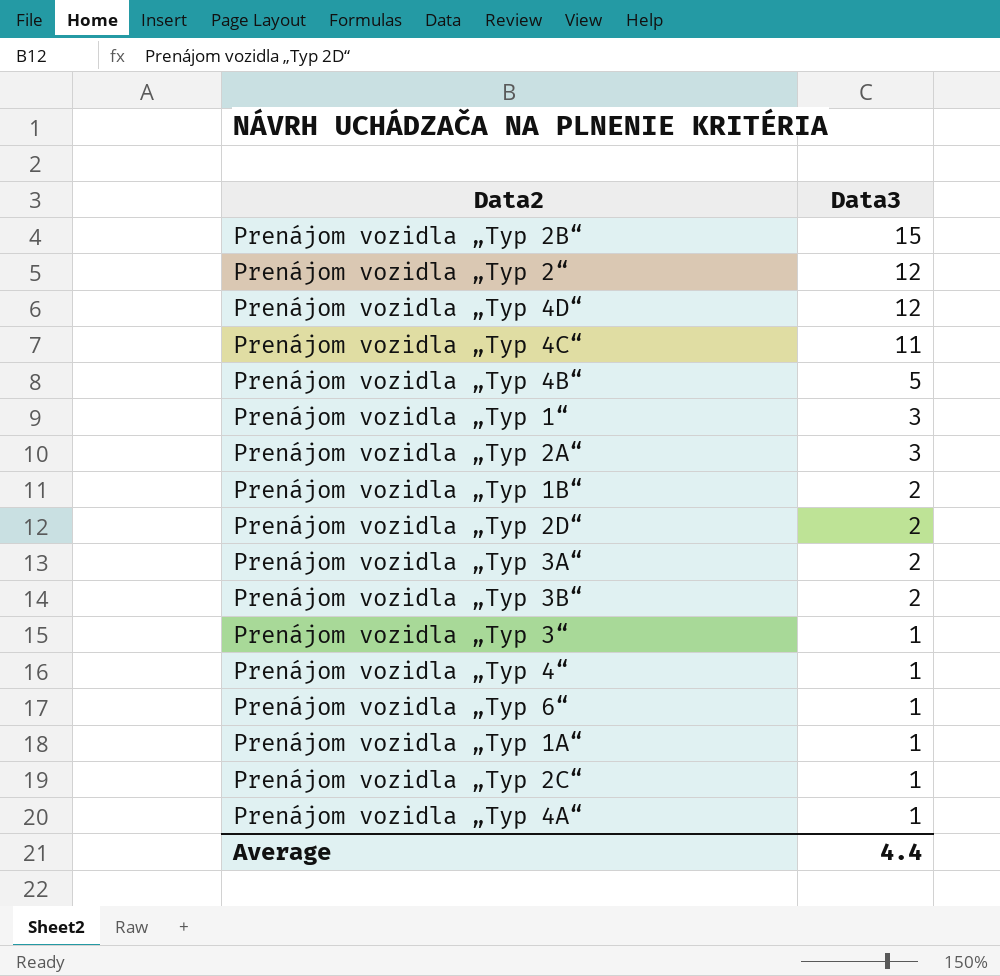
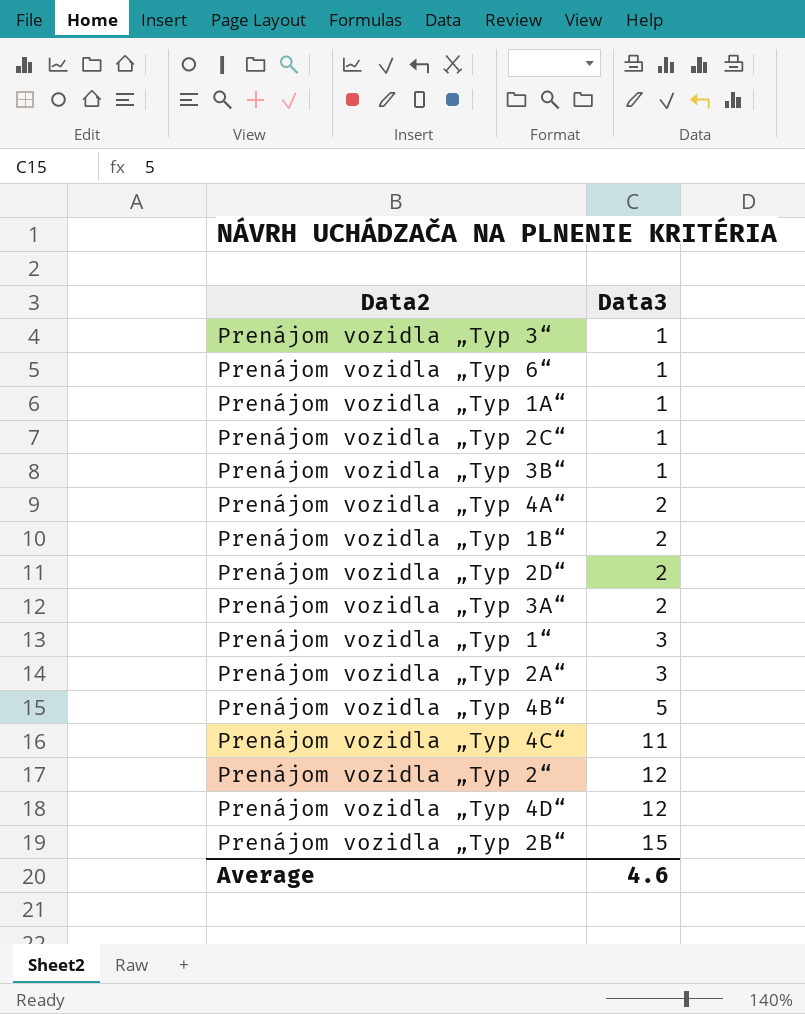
row order: Data3 descending -> Data3 ascending
row Prenájom vozidla „Typ 4“: 1 -> none
Prenájom vozidla „Typ 3B“ | Data3: 2 -> 1
Prenájom vozidla „Typ 4A“ | Data3: 1 -> 2
Average | Data3: 4.4 -> 4.6

